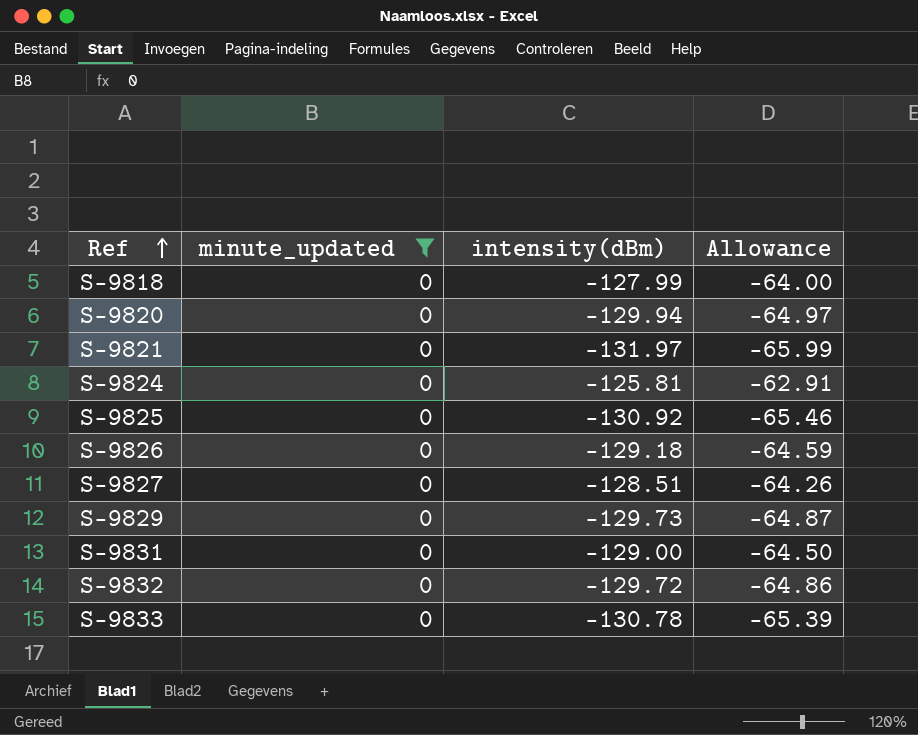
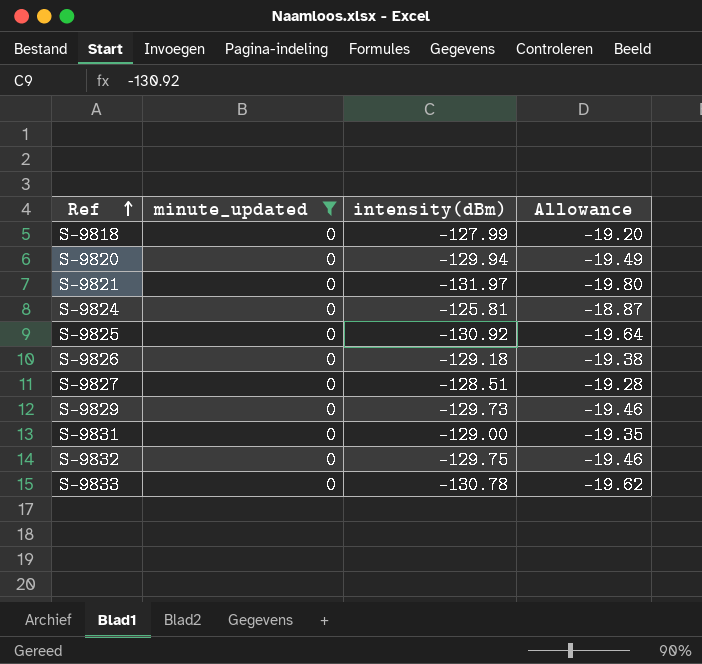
column Allowance | formula: [intensity(dBm)] * 0.5 -> [intensity(dBm)] * 0.15
S-9832 | intensity(dBm): -129.72 -> -129.75

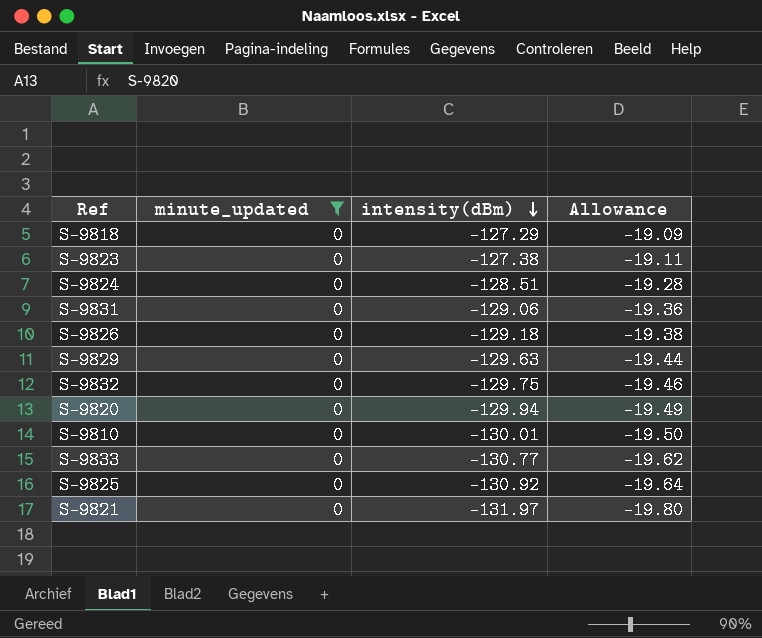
row order: Ref ascending -> intensity(dBm) descending
row S-9827: 0 | -128.51 | -19.28 -> none
S-9818 | intensity(dBm): -127.99 -> -127.29
S-9818 | Allowance: -19.20 -> -19.09
row S-9823: none -> 0 | -127.38 | -19.11
S-9824 | intensity(dBm): -125.81 -> -128.51
S-9824 | Allowance: -18.87 -> -19.28
S-9831 | intensity(dBm): -129.00 -> -129.06
S-9831 | Allowance: -19.35 -> -19.36
S-9829 | intensity(dBm): -129.73 -> -129.63
S-9829 | Allowance: -19.46 -> -19.44
row S-9810: none -> 0 | -130.01 | -19.50
S-9833 | intensity(dBm): -130.78 -> -130.77

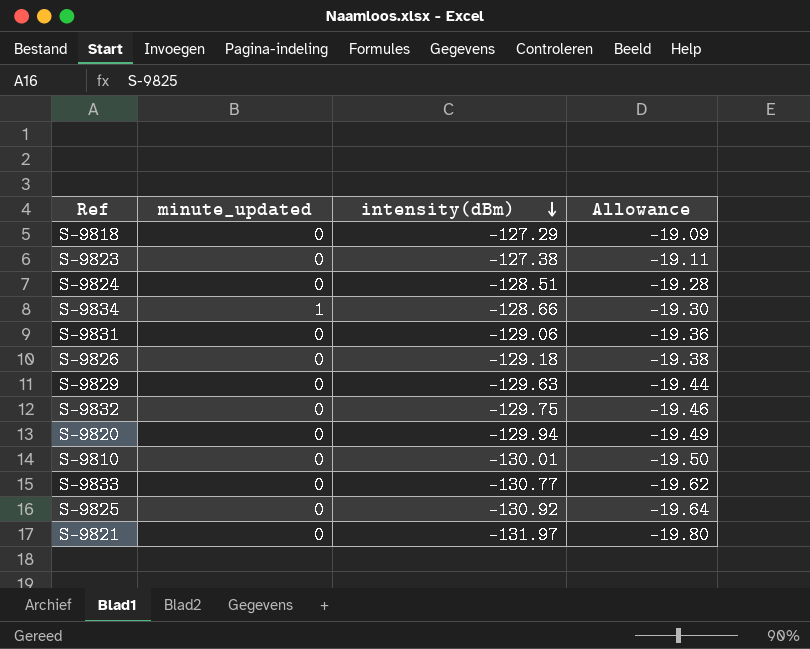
filter: minute_updated = 0 -> none

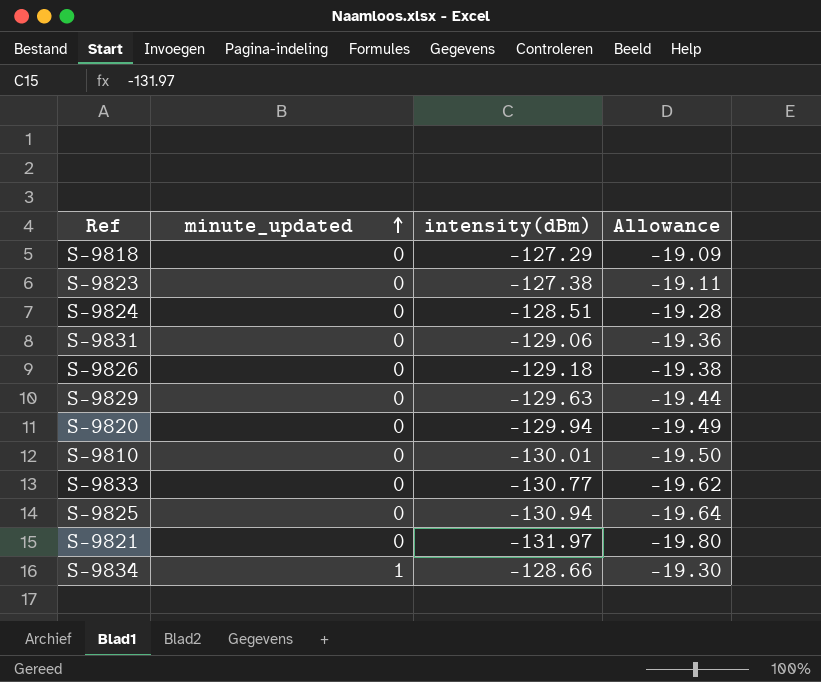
row order: intensity(dBm) descending -> minute_updated ascending
row S-9832: 0 | -129.75 | -19.46 -> none
S-9825 | intensity(dBm): -130.92 -> -130.94

